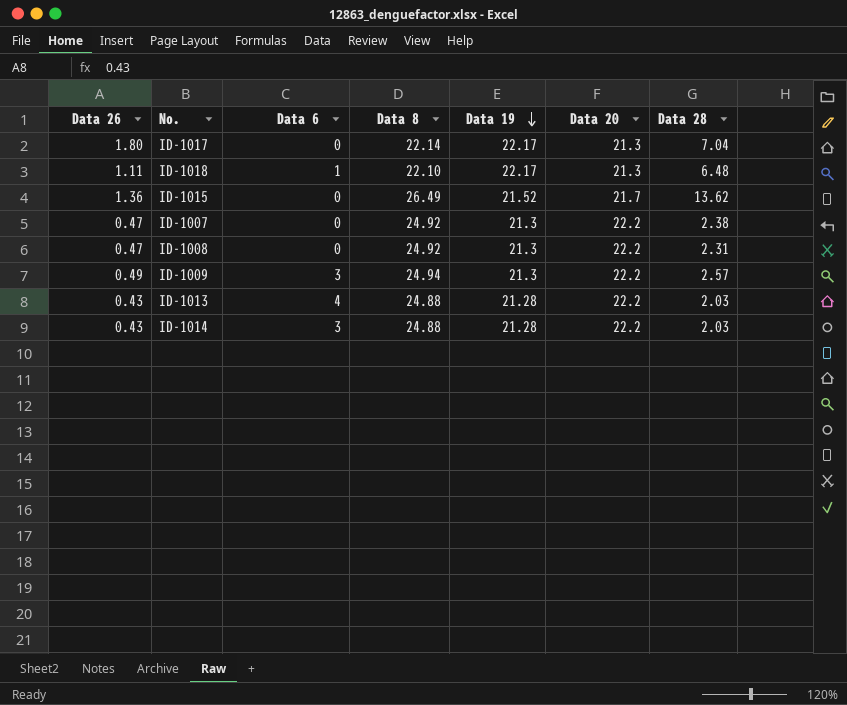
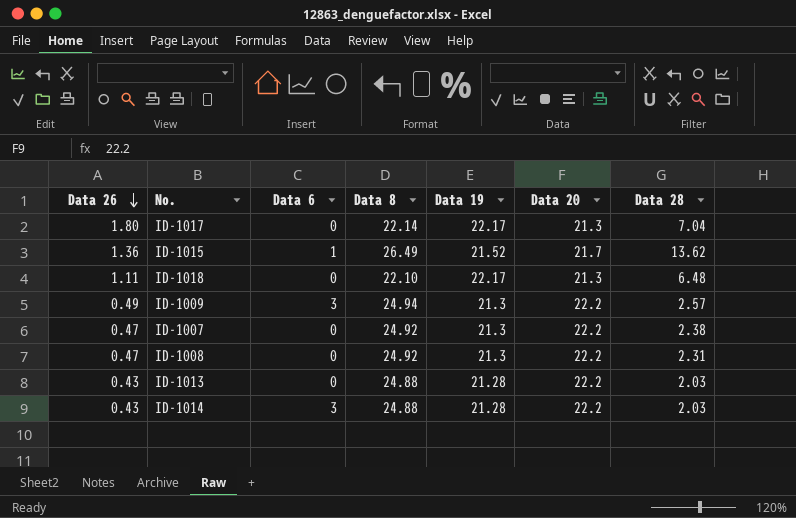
row order: Data 19 descending -> Data 26 descending
ID-1015 | Data 6: 0 -> 1
ID-1018 | Data 6: 1 -> 0
ID-1013 | Data 6: 4 -> 0

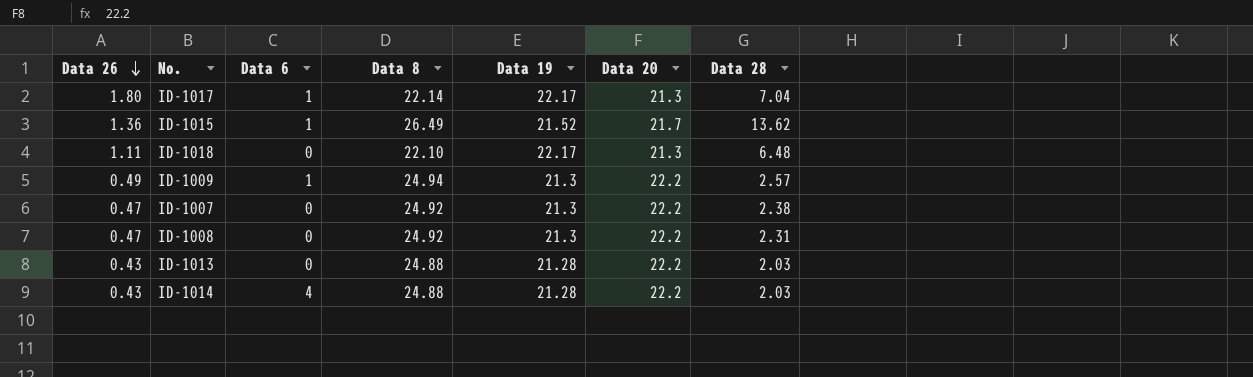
ID-1017 | Data 6: 0 -> 1
ID-1009 | Data 6: 3 -> 1
ID-1014 | Data 6: 3 -> 4

